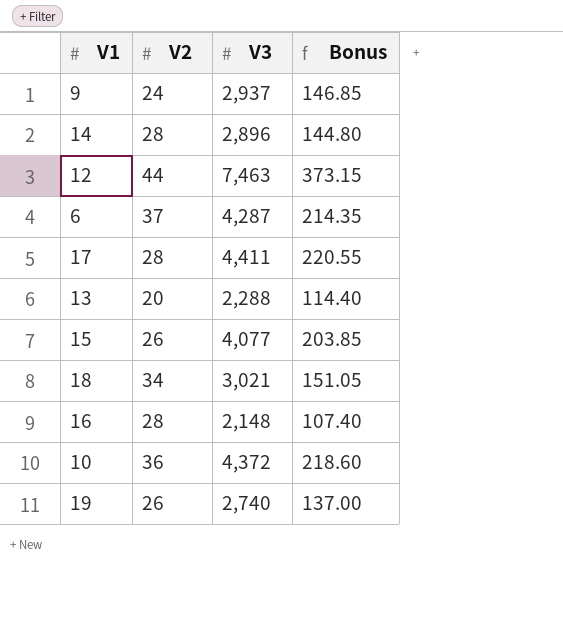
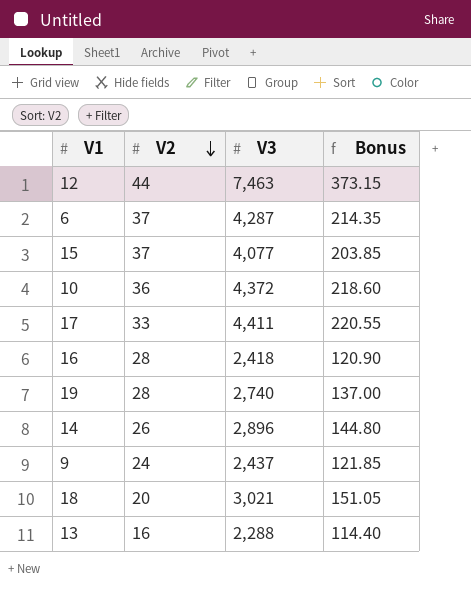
row order: none -> V2 descending
15 | V2: 26 -> 37
17 | V2: 28 -> 33
16 | V3: 2,148 -> 2,418
16 | Bonus: 107.40 -> 120.90
19 | V2: 26 -> 28
14 | V2: 28 -> 26
9 | V3: 2,937 -> 2,437
9 | Bonus: 146.85 -> 121.85
18 | V2: 34 -> 20
13 | V2: 20 -> 16

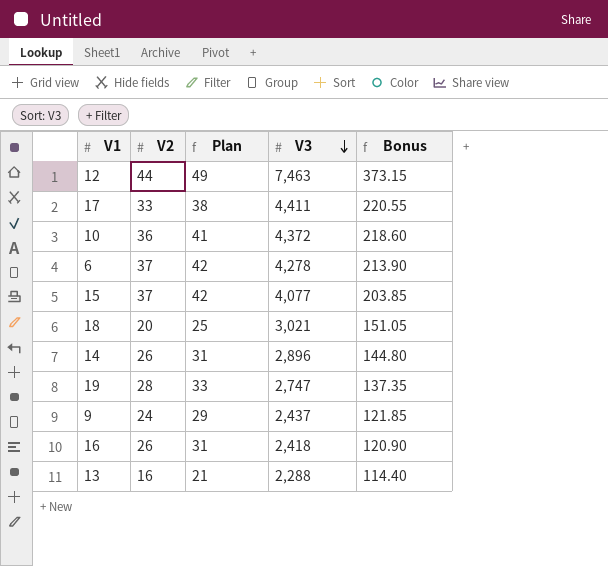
row order: V2 descending -> V3 descending
column Plan | formula: none -> [V2] + 5
6 | V3: 4,287 -> 4,278
6 | Bonus: 214.35 -> 213.90
19 | V3: 2,740 -> 2,747
19 | Bonus: 137.00 -> 137.35
16 | V2: 28 -> 26

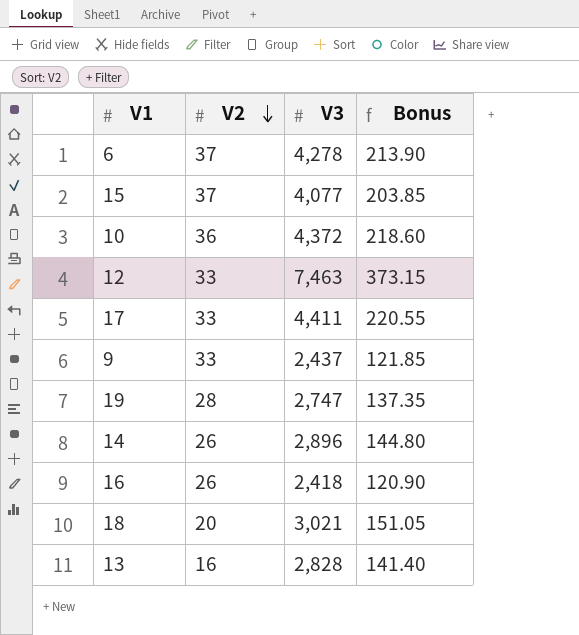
row order: V3 descending -> V2 descending
column Plan | formula: [V2] + 5 -> none
12 | V2: 44 -> 33
9 | V2: 24 -> 33
13 | V3: 2,288 -> 2,828
13 | Bonus: 114.40 -> 141.40

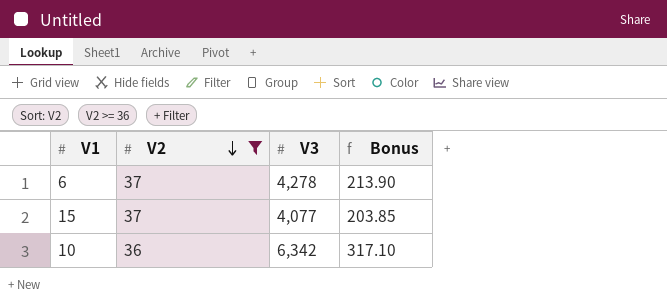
filter: none -> V2 >= 36
10 | V3: 4,372 -> 6,342
10 | Bonus: 218.60 -> 317.10

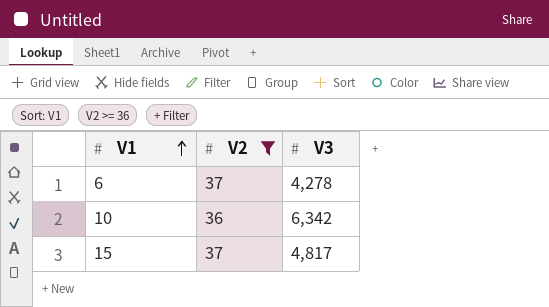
row order: V2 descending -> V1 ascending
column Bonus | formula: [V3] * 0.05 -> none
15 | V3: 4,077 -> 4,817

